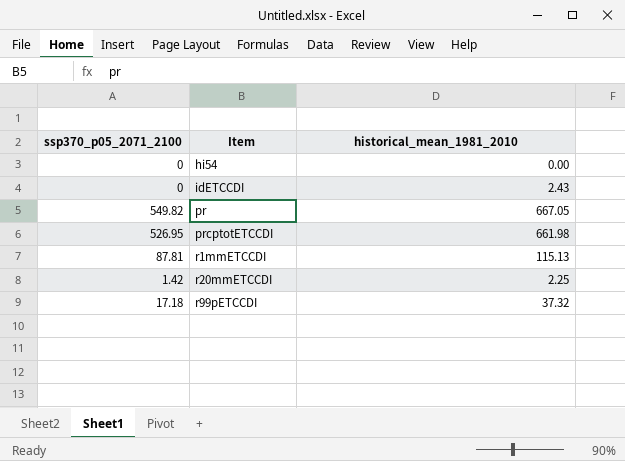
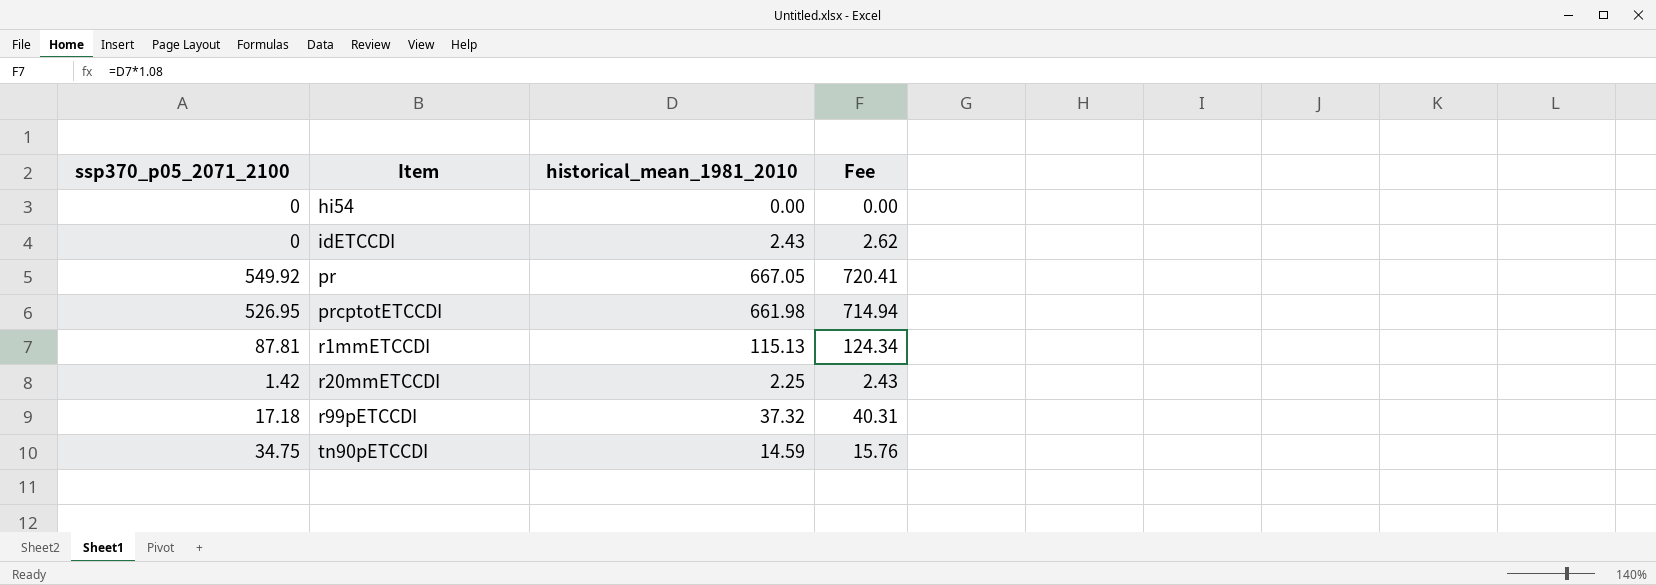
column Fee | formula: none -> [historical_mean_1981_2010] * 1.08
pr | ssp370_p05_2071_2100: 549.82 -> 549.92
row tn90pETCCDI: none -> 34.75 | 14.59 | 15.76

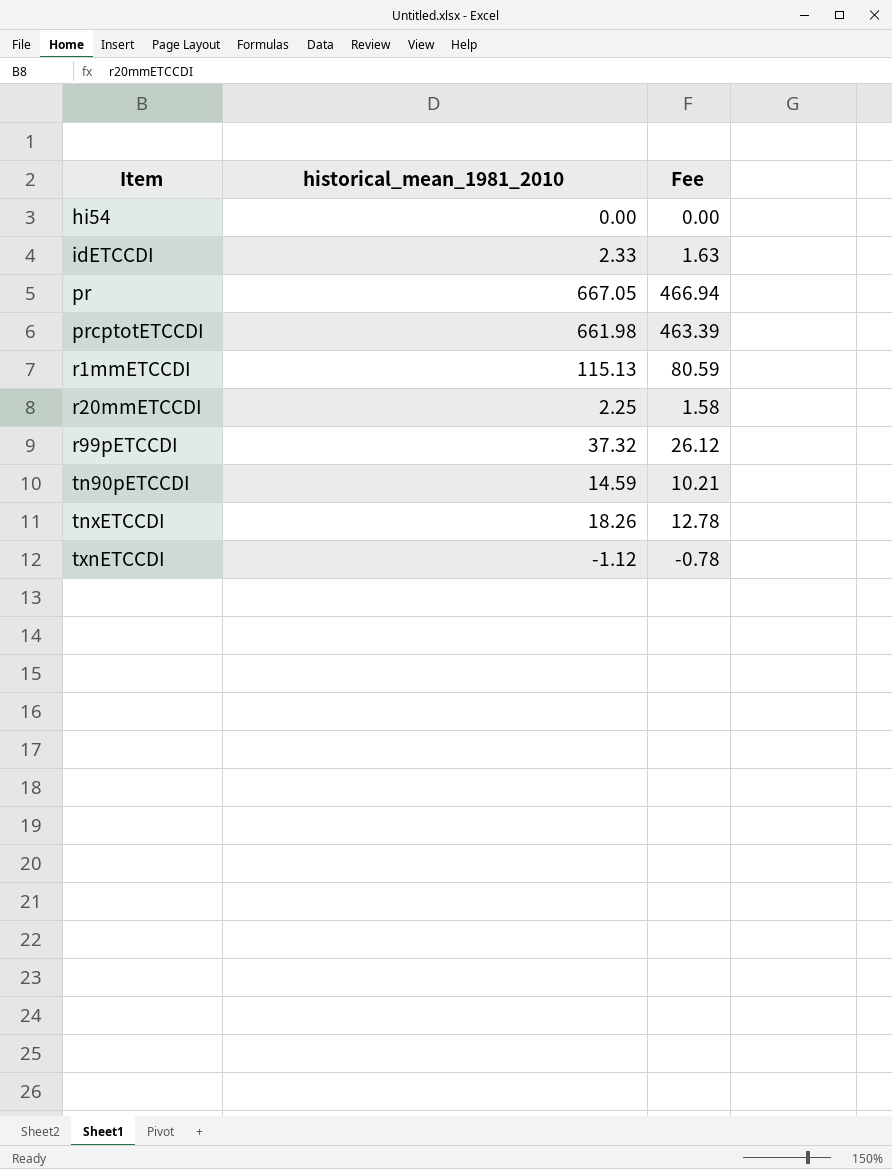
column ssp370_p05_2071_2100 | position: 1 -> none
column Fee | formula: [historical_mean_1981_2010] * 1.08 -> [historical_mean_1981_2010] * 0.7
idETCCDI | historical_mean_1981_2010: 2.43 -> 2.33
row tnxETCCDI: none -> 18.26 | 12.78
row txnETCCDI: none -> -1.12 | -0.78

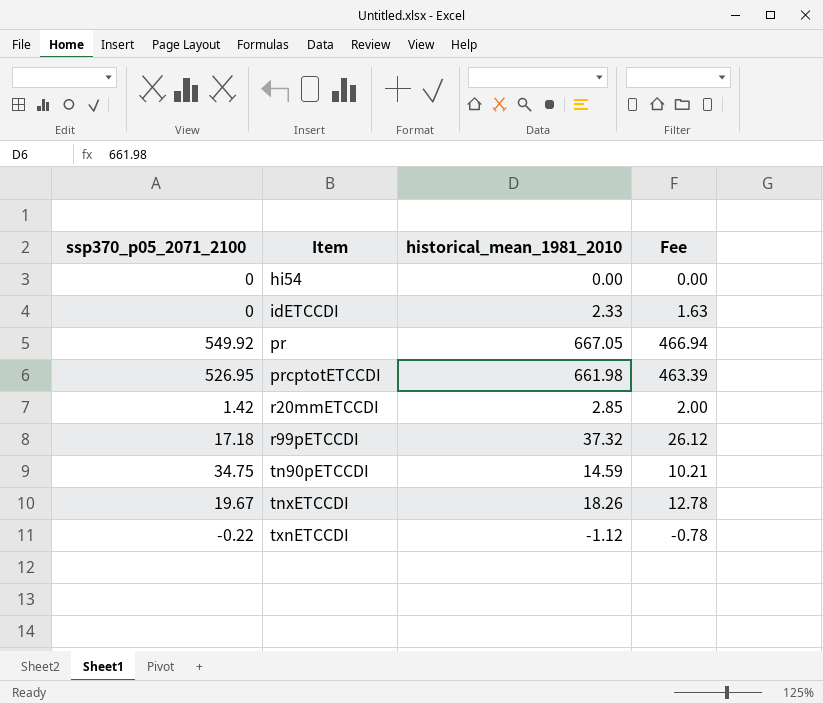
column ssp370_p05_2071_2100 | position: none -> 1
row r1mmETCCDI: 115.13 | 80.59 -> none
r20mmETCCDI | historical_mean_1981_2010: 2.25 -> 2.85
r20mmETCCDI | Fee: 1.58 -> 2.00

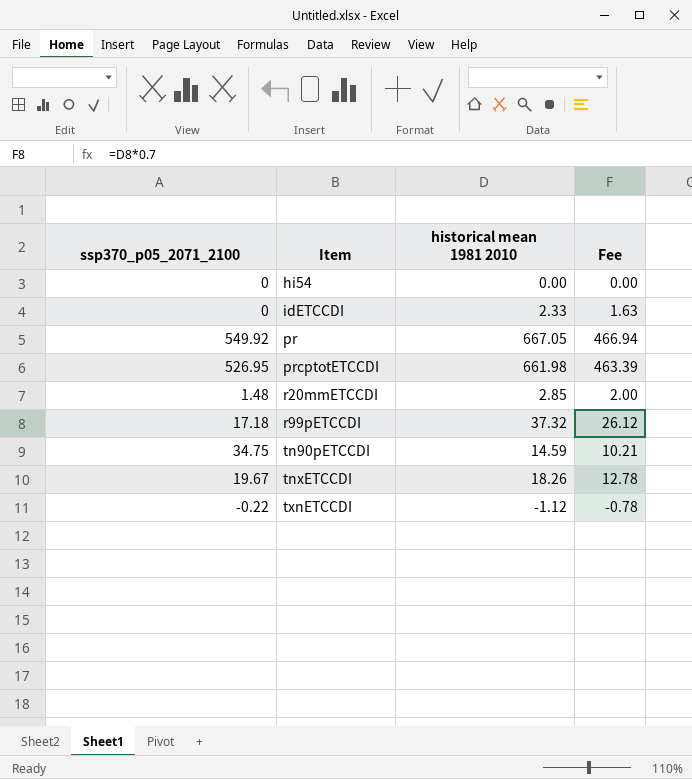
column name: historical_mean_1981_2010 -> historical mean 1981 2010
r20mmETCCDI | ssp370_p05_2071_2100: 1.42 -> 1.48

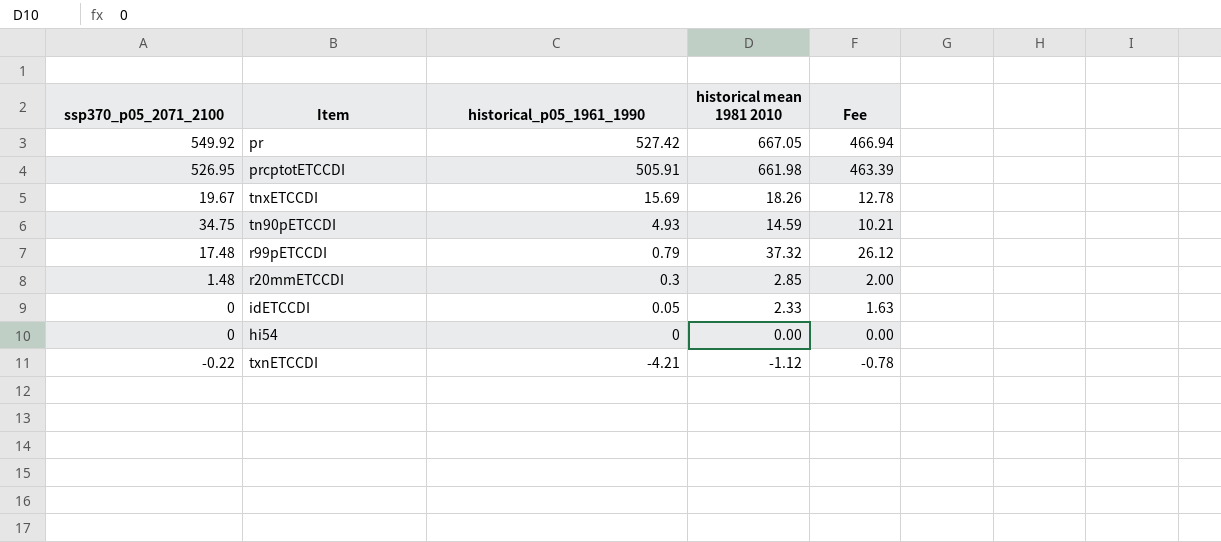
row order: Item ascending -> historical_p05_1961_1990 descending
column historical_p05_1961_1990 | position: none -> 3
r99pETCCDI | ssp370_p05_2071_2100: 17.18 -> 17.48

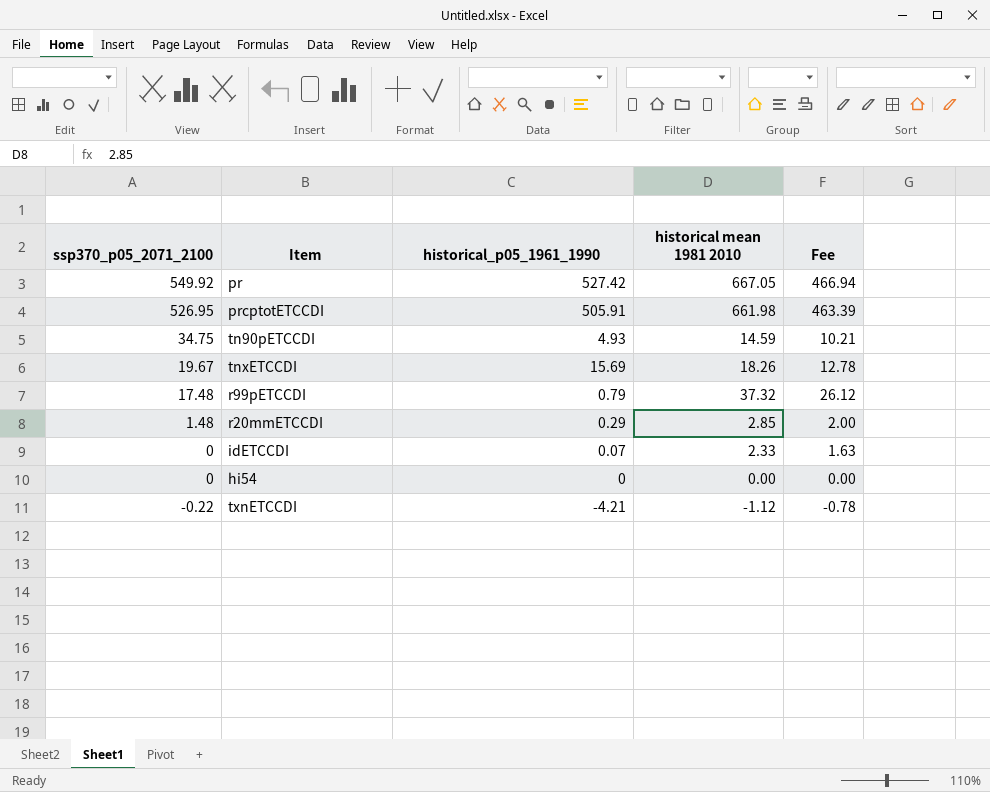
row order: historical_p05_1961_1990 descending -> ssp370_p05_2071_2100 descending
r20mmETCCDI | historical_p05_1961_1990: 0.3 -> 0.29
idETCCDI | historical_p05_1961_1990: 0.05 -> 0.07

